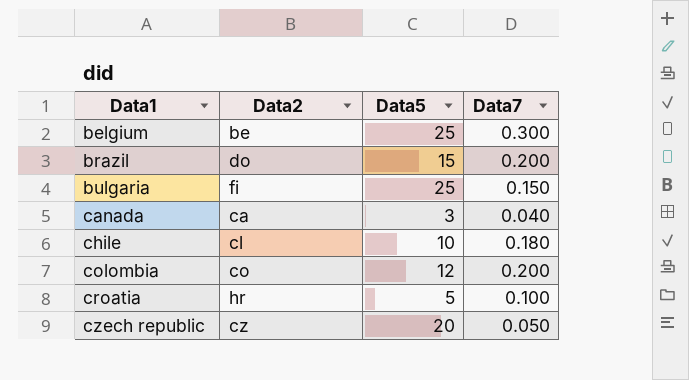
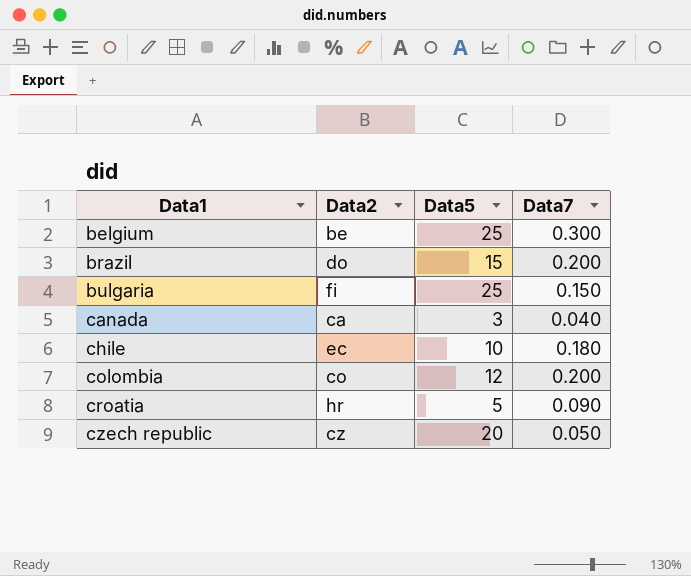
chile | Data2: cl -> ec
croatia | Data7: 0.100 -> 0.090

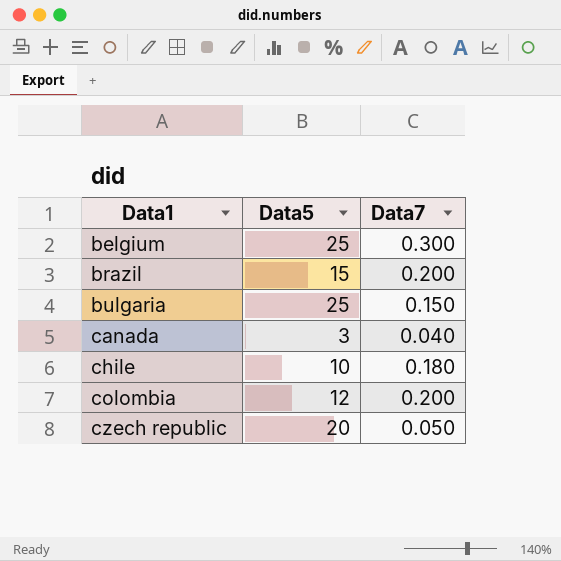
column Data2 | position: 2 -> none
row croatia: hr | 5 | 0.090 -> none

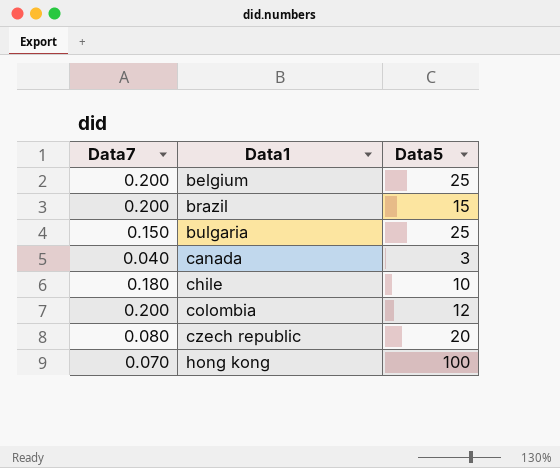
column Data7 | position: 3 -> 1
belgium | Data7: 0.300 -> 0.200
czech republic | Data7: 0.050 -> 0.080
row hong kong: none -> 0.070 | 100

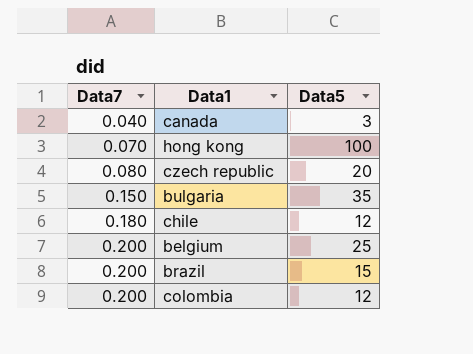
row order: Data1 ascending -> Data7 ascending
bulgaria | Data5: 25 -> 35
chile | Data5: 10 -> 12

